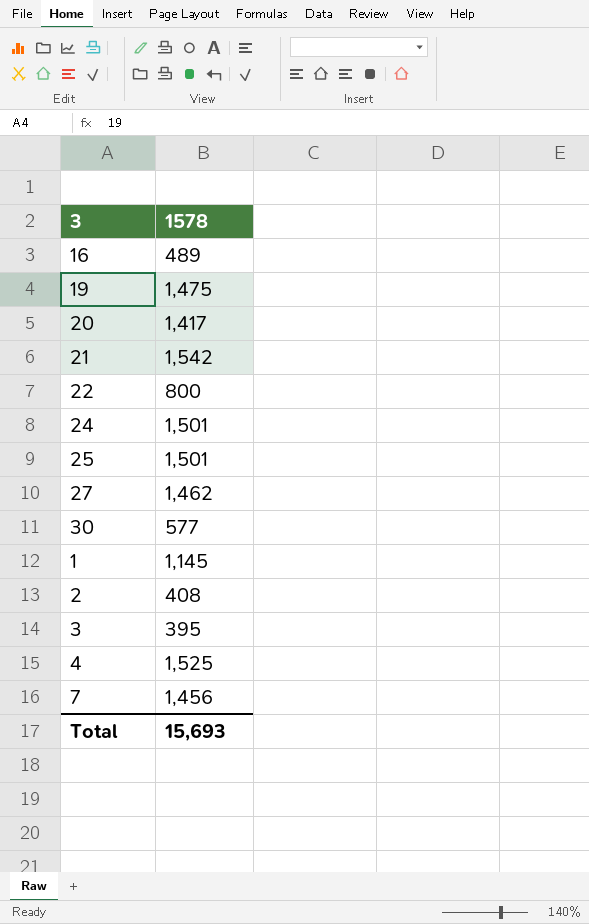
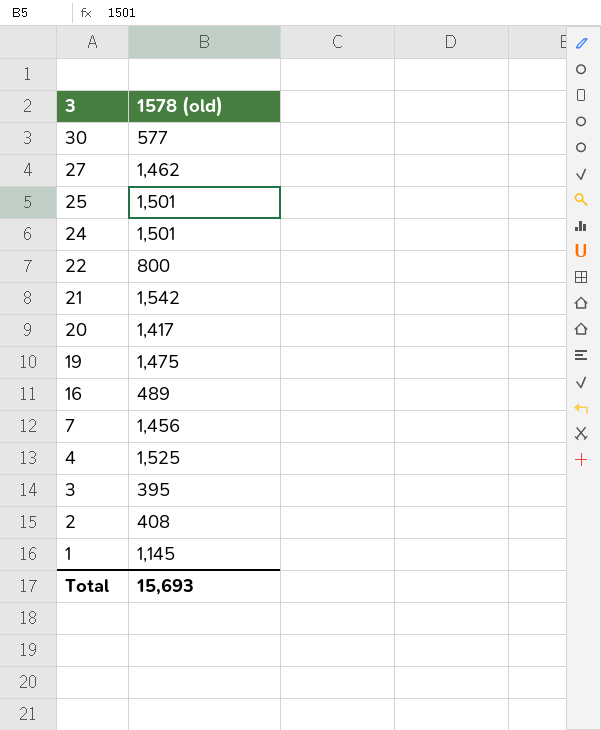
row order: none -> 3 descending
column name: 1578 -> 1578 (old)

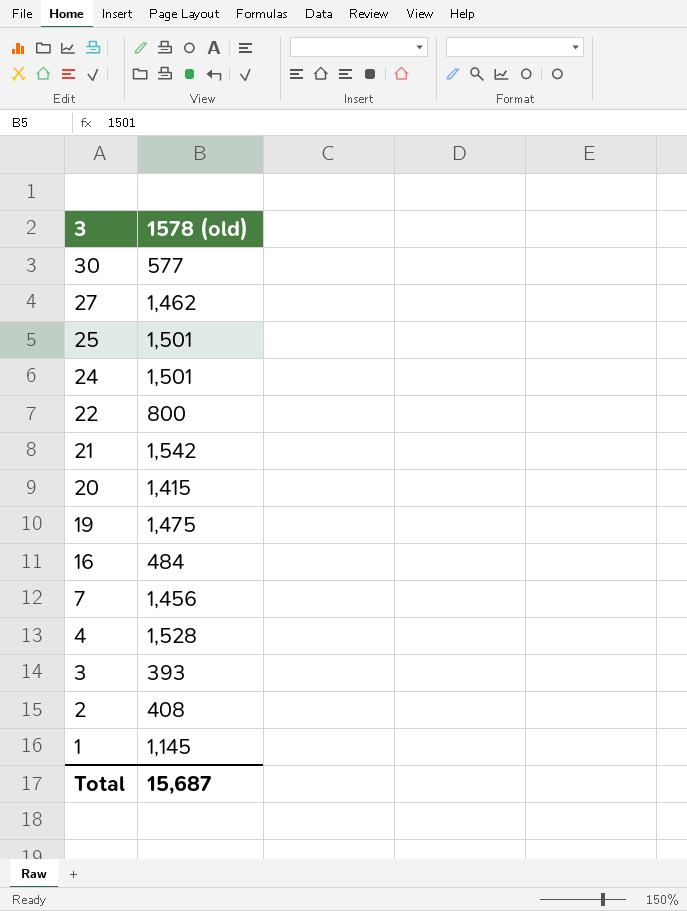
20 | 1578 (old): 1,417 -> 1,415
16 | 1578 (old): 489 -> 484
4 | 1578 (old): 1,525 -> 1,528
3 | 1578 (old): 395 -> 393
Total | 1578 (old): 15,693 -> 15,687

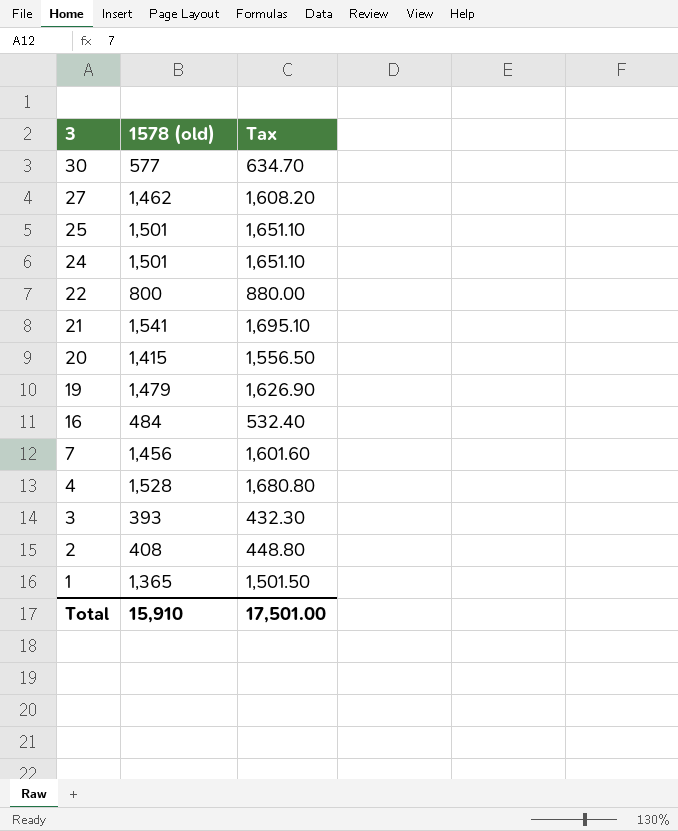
column Tax | formula: none -> [1578 (old)] * 1.1
21 | 1578 (old): 1,542 -> 1,541
19 | 1578 (old): 1,475 -> 1,479
1 | 1578 (old): 1,145 -> 1,365
Total | 1578 (old): 15,687 -> 15,910

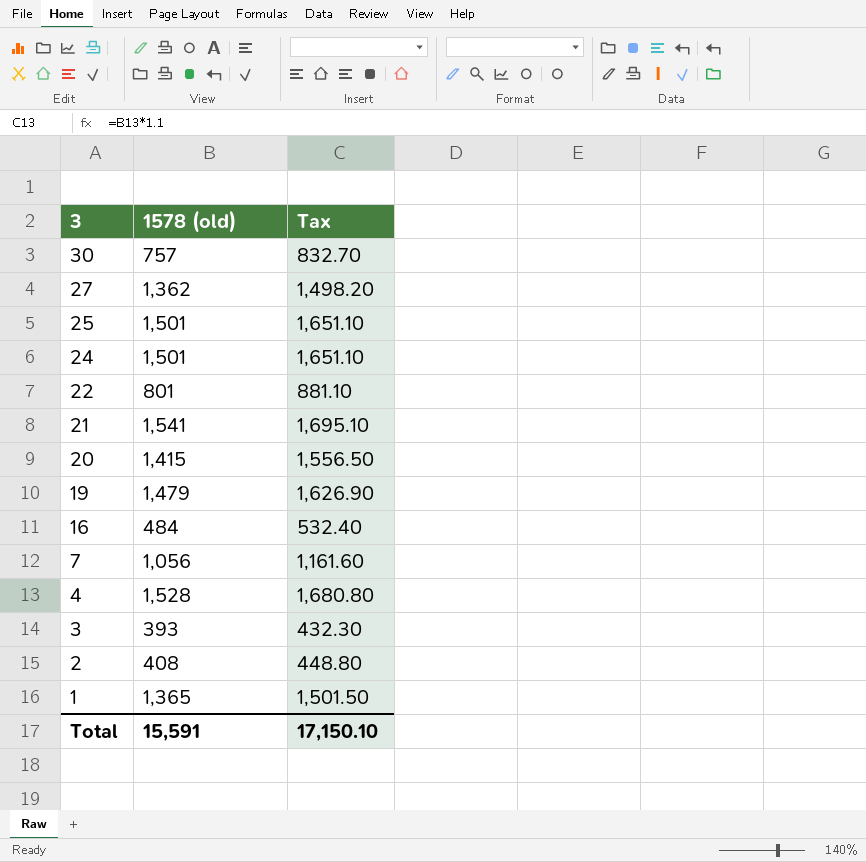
30 | 1578 (old): 577 -> 757
30 | Tax: 634.70 -> 832.70
27 | 1578 (old): 1,462 -> 1,362
27 | Tax: 1,608.20 -> 1,498.20
22 | 1578 (old): 800 -> 801
22 | Tax: 880.00 -> 881.10
7 | 1578 (old): 1,456 -> 1,056
7 | Tax: 1,601.60 -> 1,161.60
Total | 1578 (old): 15,910 -> 15,591
Total | Tax: 17,501.00 -> 17,150.10

